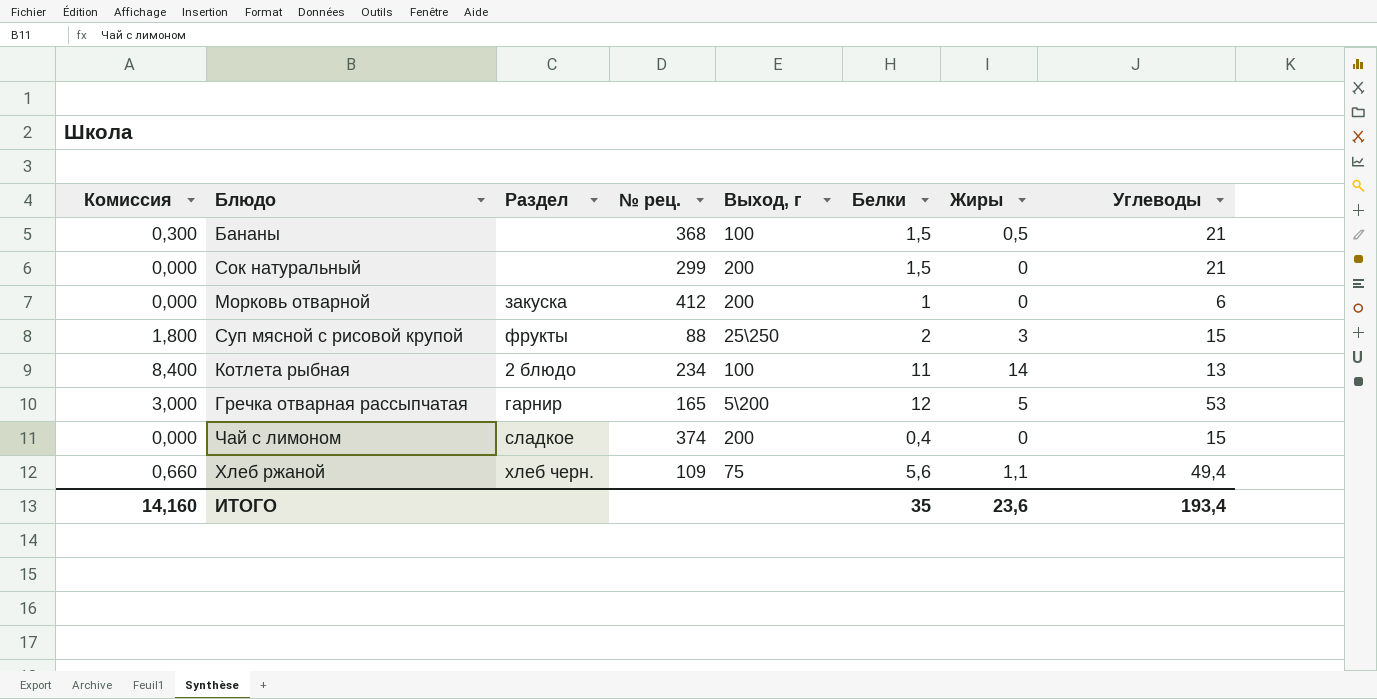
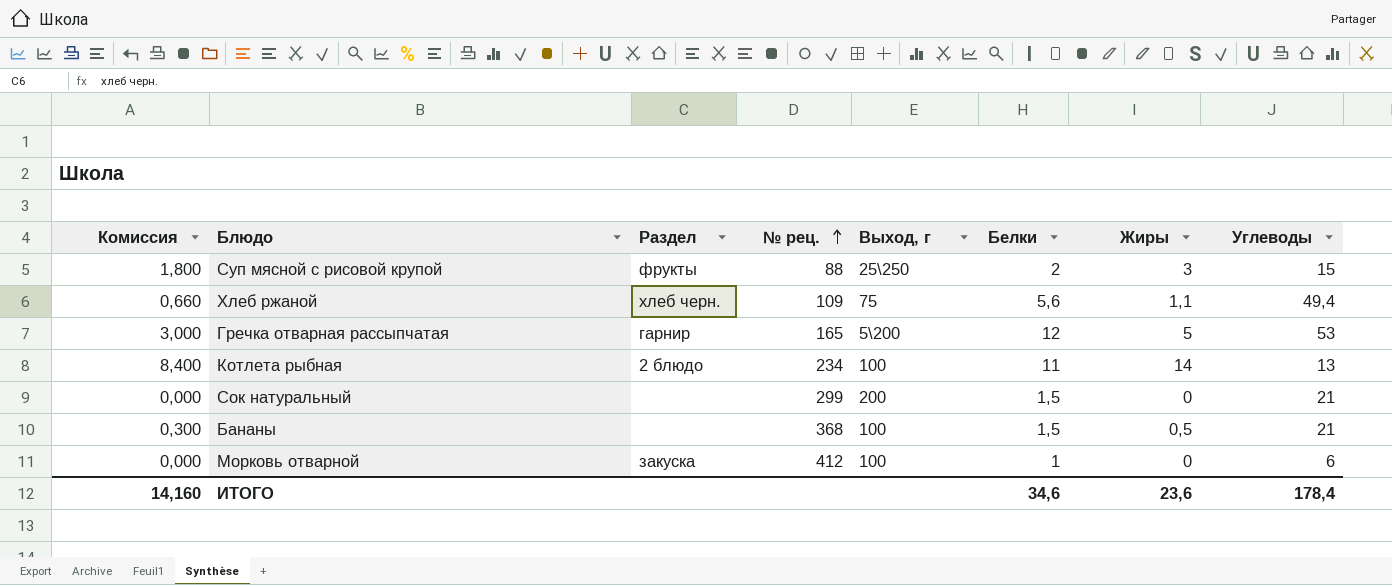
row order: none -> № рец. ascending
row Чай с лимоном: 0,000 | сладкое | 374 | 200 | 0,4 | 0 | 15 -> none
Морковь отварной | Выход, г: 200 -> 100
ИТОГО | Белки: 35 -> 34,6
ИТОГО | Углеводы: 193,4 -> 178,4

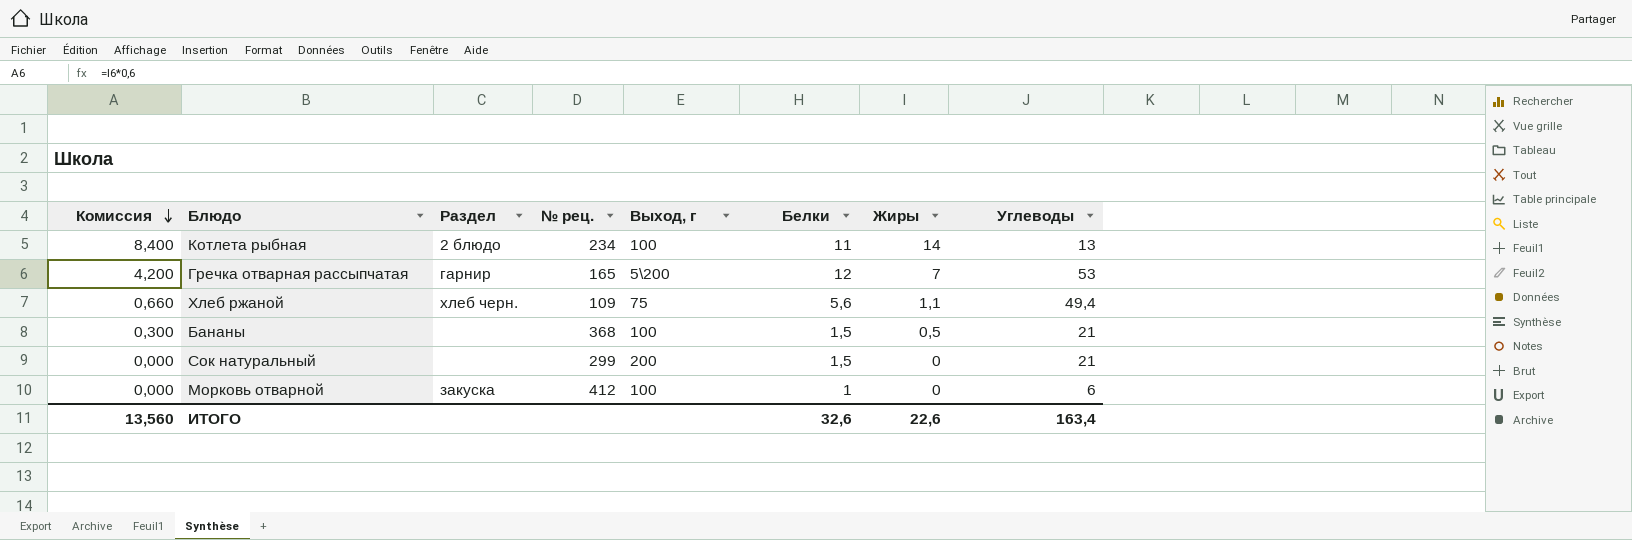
row order: № рец. ascending -> Комиссия descending
row Суп мясной с рисовой крупой: 1,800 | фрукты | 88 | 25\250 | 2 | 3 | 15 -> none
Гречка отварная рассыпчатая | Комиссия: 3,000 -> 4,200
Гречка отварная рассыпчатая | Жиры: 5 -> 7
ИТОГО | Комиссия: 14,160 -> 13,560
ИТОГО | Белки: 34,6 -> 32,6
ИТОГО | Жиры: 23,6 -> 22,6
ИТОГО | Углеводы: 178,4 -> 163,4

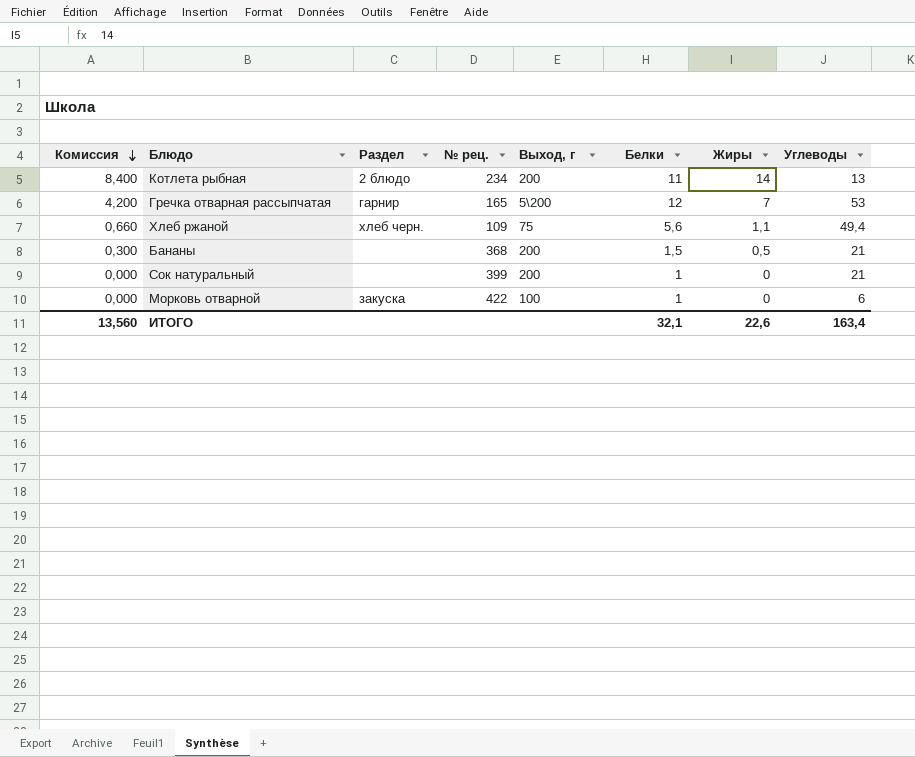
Котлета рыбная | Выход, г: 100 -> 200
Бананы | Выход, г: 100 -> 200
Сок натуральный | № рец.: 299 -> 399
Сок натуральный | Белки: 1,5 -> 1
Морковь отварной | № рец.: 412 -> 422
ИТОГО | Белки: 32,6 -> 32,1

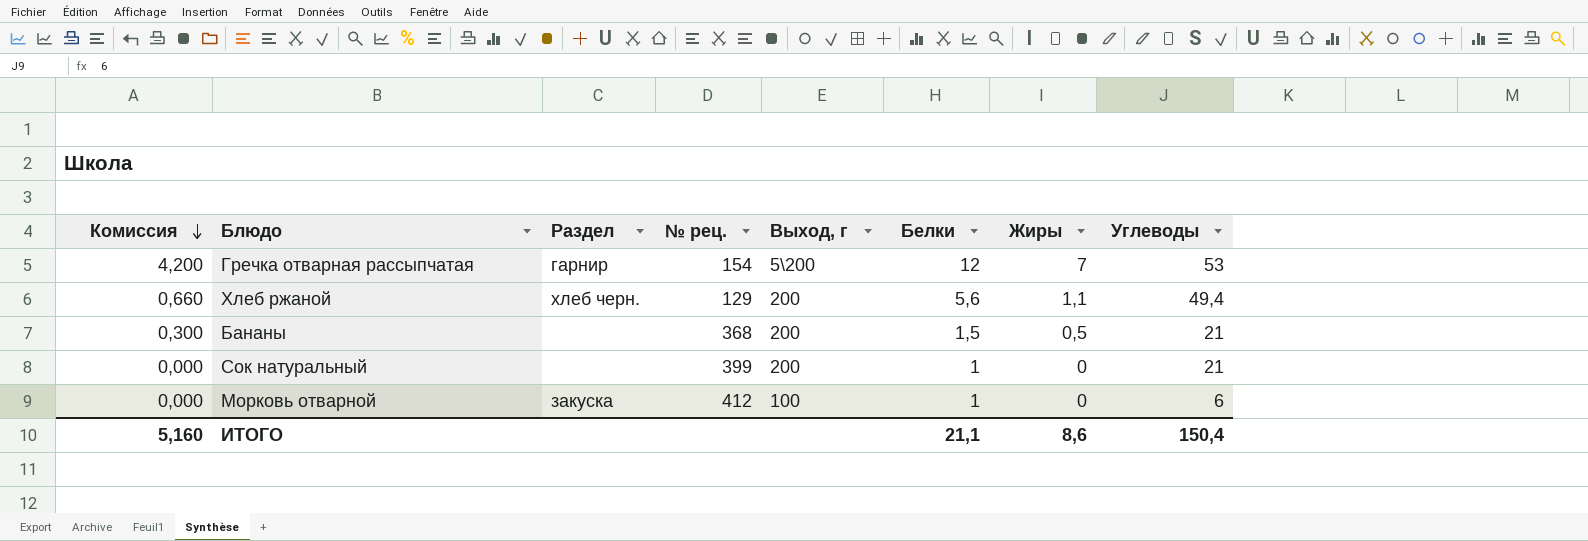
row Котлета рыбная: 8,400 | 2 блюдо | 234 | 200 | 11 | 14 | 13 -> none
Гречка отварная рассыпчатая | № рец.: 165 -> 154
Хлеб ржаной | № рец.: 109 -> 129
Хлеб ржаной | Выход, г: 75 -> 200
Морковь отварной | № рец.: 422 -> 412
ИТОГО | Комиссия: 13,560 -> 5,160
ИТОГО | Белки: 32,1 -> 21,1
ИТОГО | Жиры: 22,6 -> 8,6
ИТОГО | Углеводы: 163,4 -> 150,4

